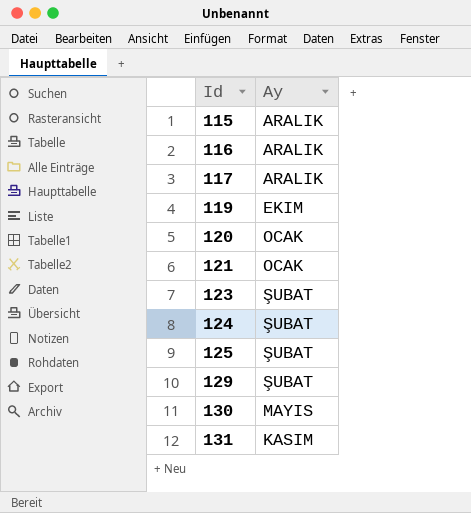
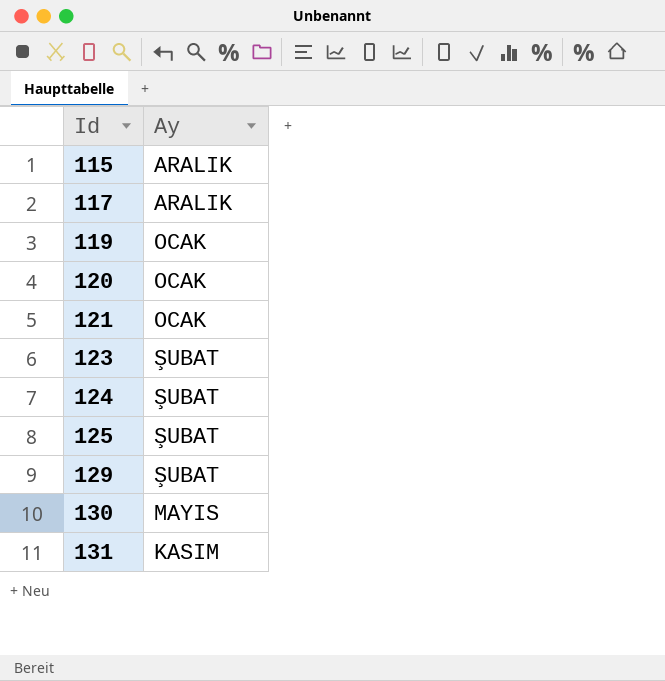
row 116: ARALIK -> none
119 | Ay: EKIM -> OCAK

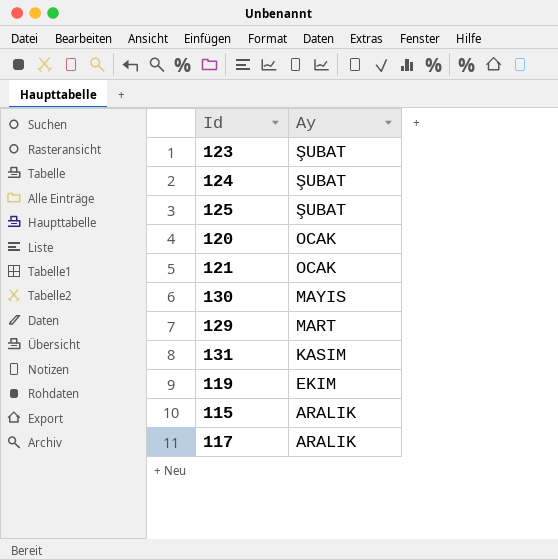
row order: Id ascending -> Ay descending
129 | Ay: ŞUBAT -> MART
119 | Ay: OCAK -> EKIM

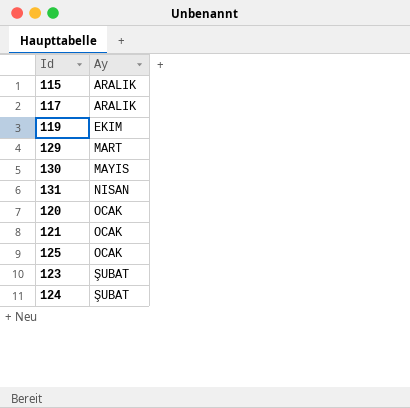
row order: Ay descending -> Ay ascending
131 | Ay: KASIM -> NISAN
125 | Ay: ŞUBAT -> OCAK

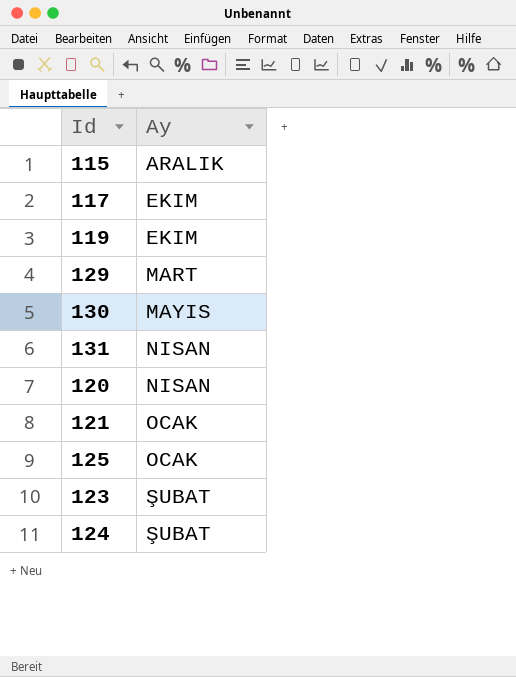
117 | Ay: ARALIK -> EKIM
120 | Ay: OCAK -> NISAN

